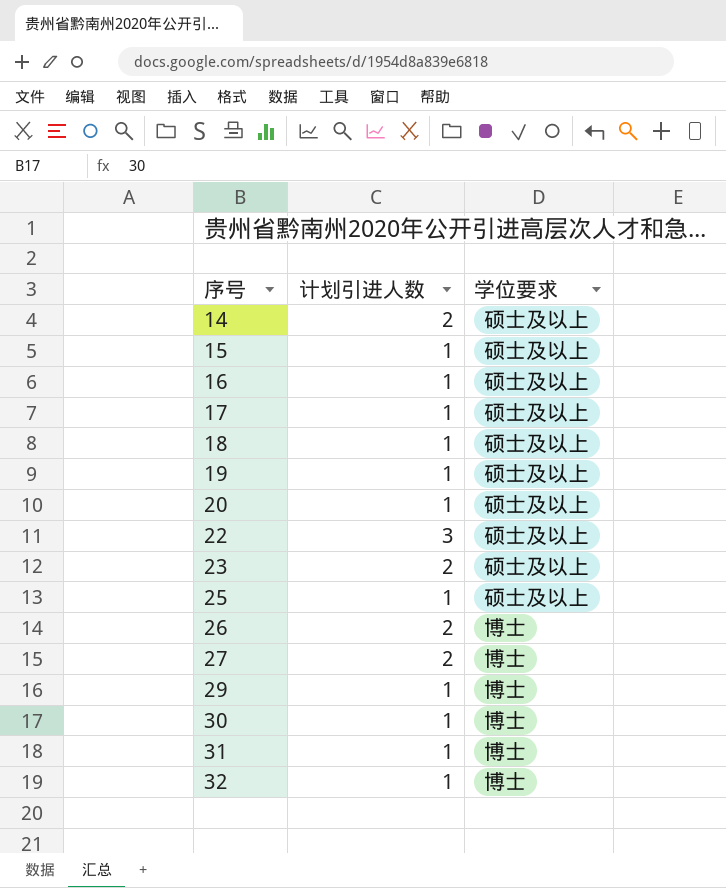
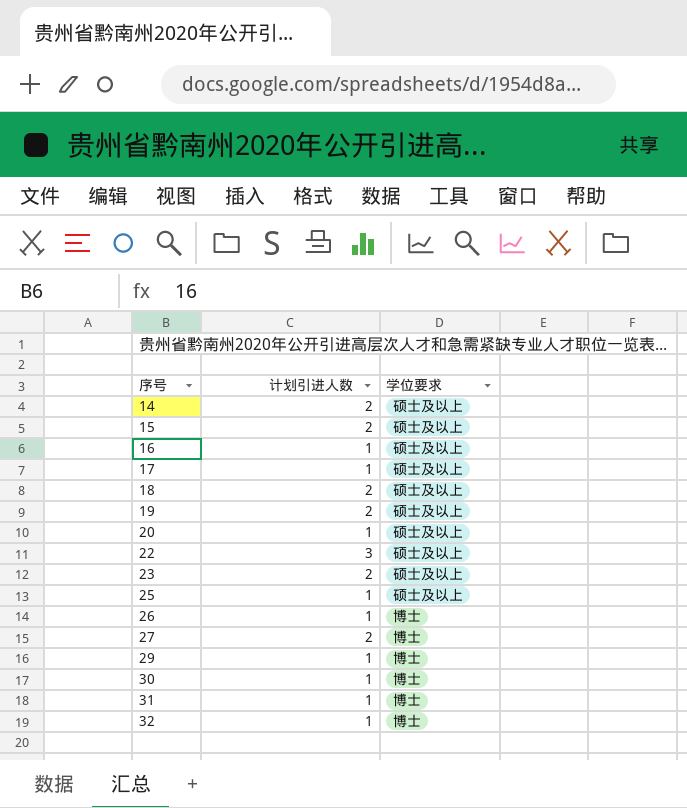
15 | 计划引进人数: 1 -> 2
18 | 计划引进人数: 1 -> 2
19 | 计划引进人数: 1 -> 2
26 | 计划引进人数: 2 -> 1

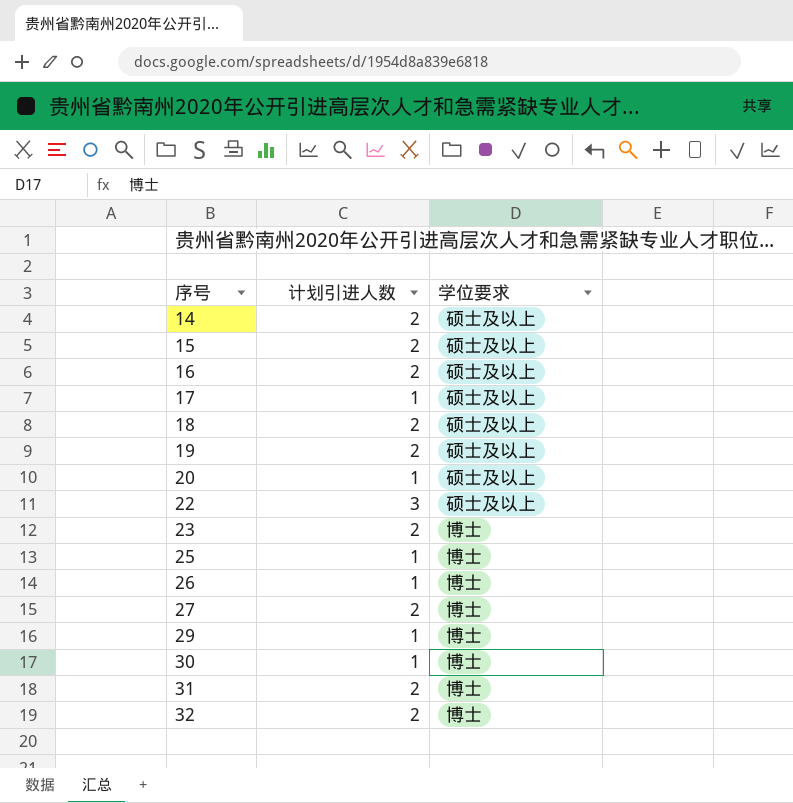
16 | 计划引进人数: 1 -> 2
23 | 学位要求: 硕士及以上 -> 博士
25 | 学位要求: 硕士及以上 -> 博士
31 | 计划引进人数: 1 -> 2
32 | 计划引进人数: 1 -> 2

